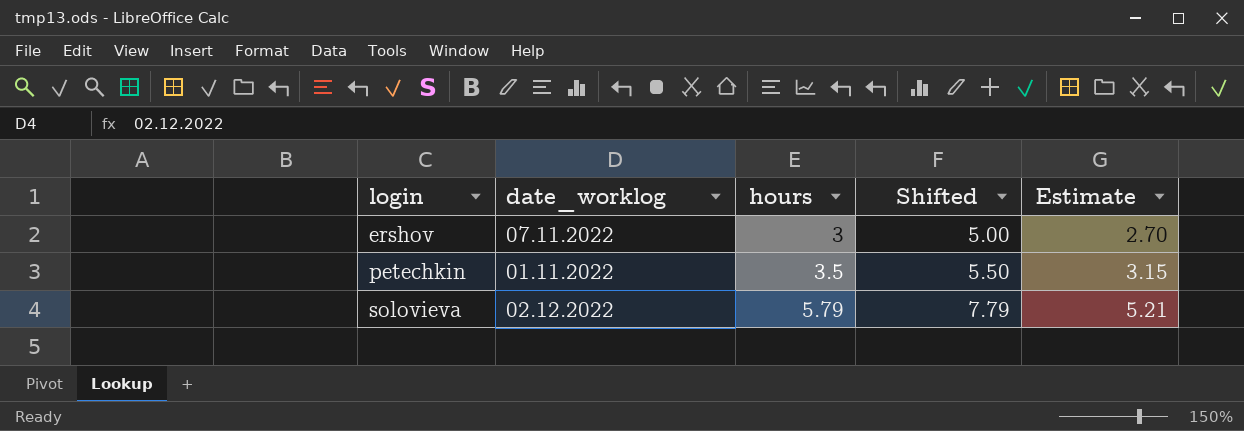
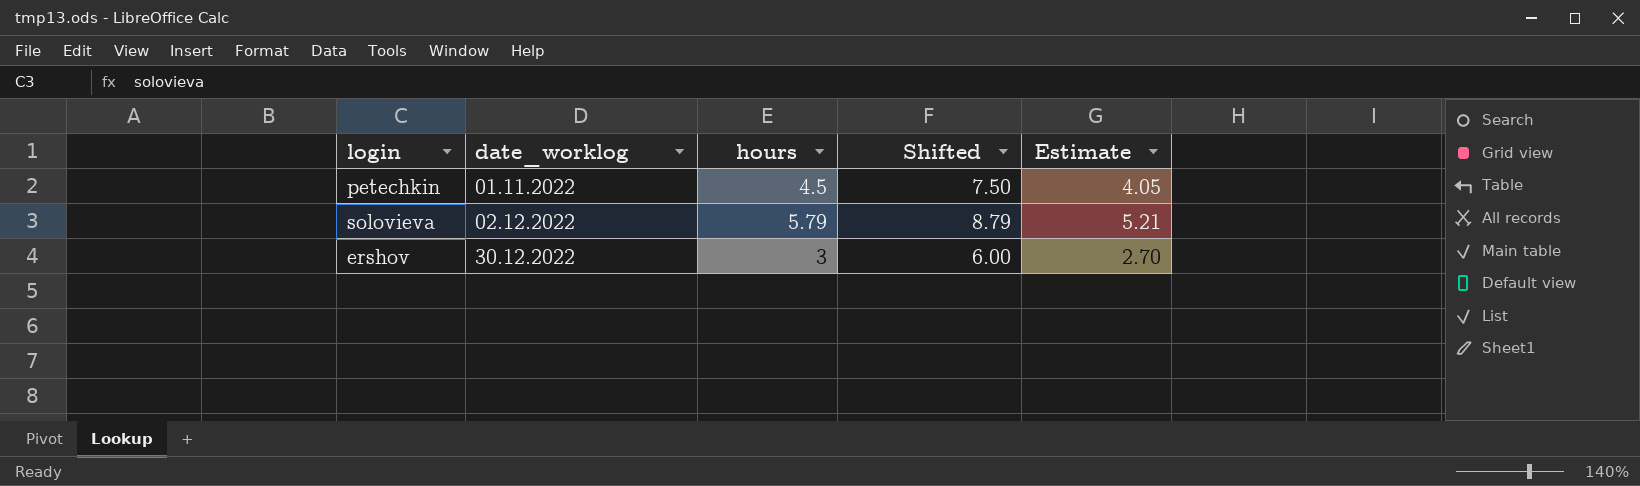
row order: login ascending -> date_worklog ascending
column Shifted | formula: [hours] + 2 -> [hours] + 3
petechkin | hours: 3.5 -> 4.5
petechkin | Estimate: 3.15 -> 4.05
ershov | date_worklog: 07.11.2022 -> 30.12.2022

